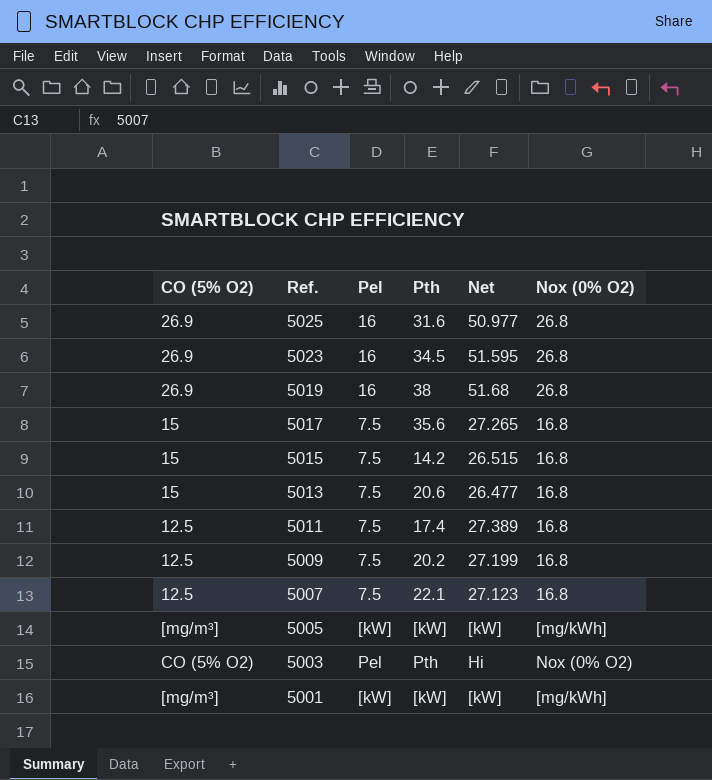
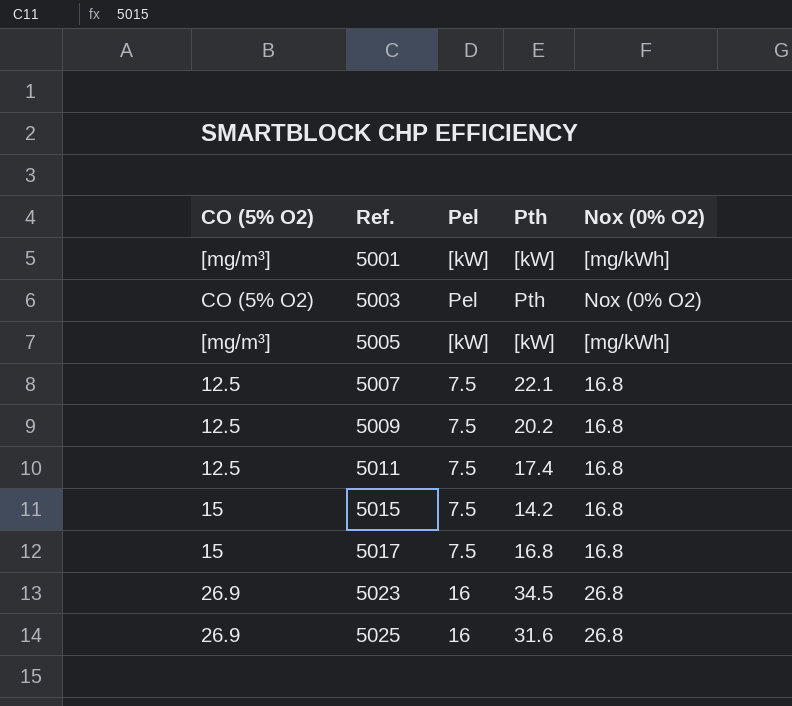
row order: Ref. descending -> Ref. ascending
column Net | position: 5 -> none
row 5019: 26.9 | 16 | 38 | 51.68 | 26.8 -> none
row 5013: 15 | 7.5 | 20.6 | 26.477 | 16.8 -> none
5017 | Pth: 35.6 -> 16.8

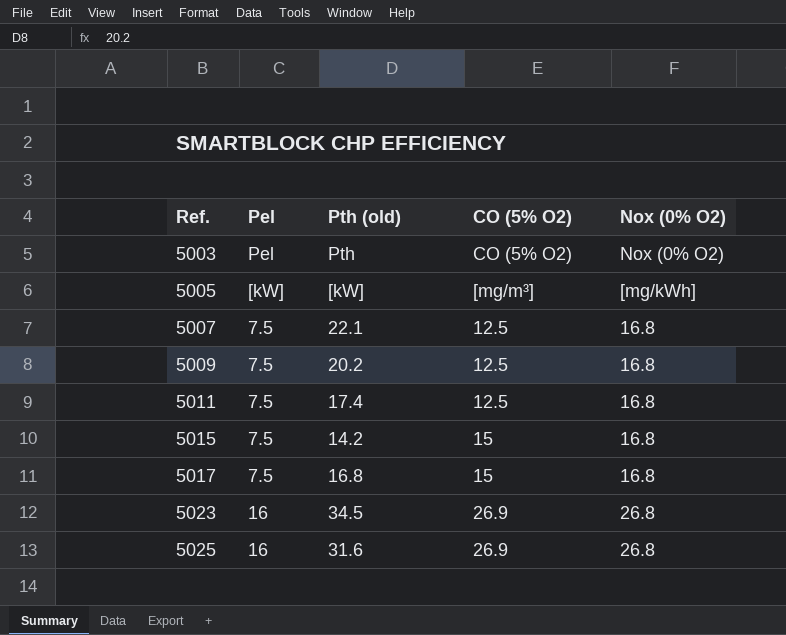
column name: Pth -> Pth (old)
column CO (5% O2) | position: 1 -> 4
row 5001: [mg/m³] | [kW] | [kW] | [mg/kWh] -> none

